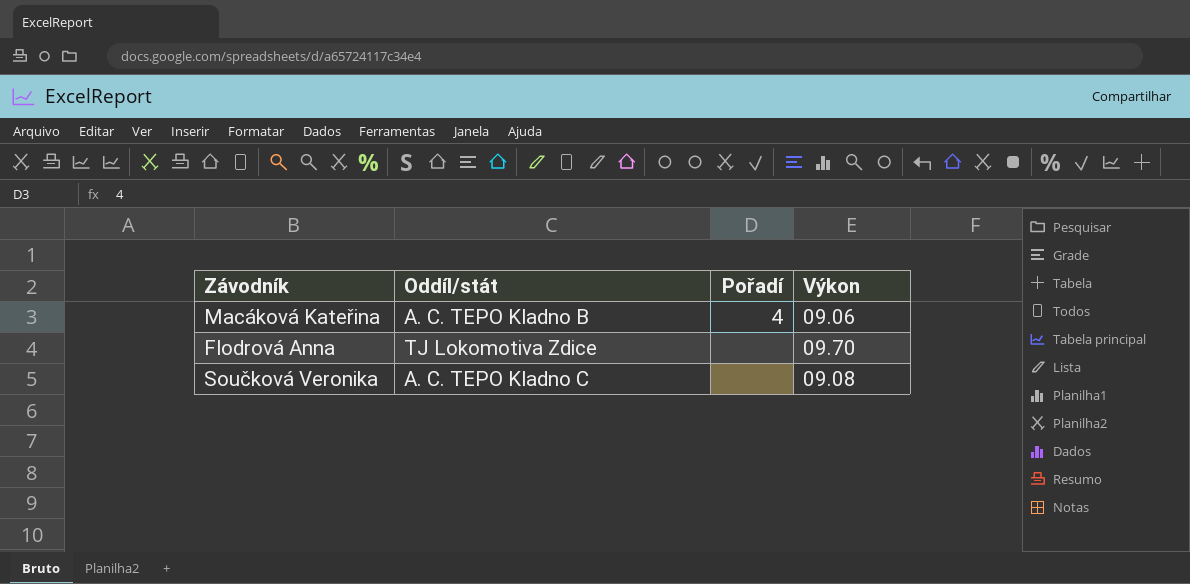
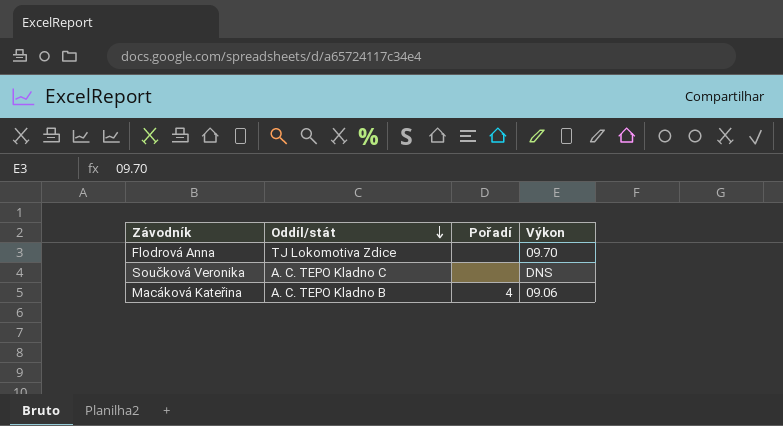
row order: none -> Oddíl/stát descending
Součková Veronika | Výkon: 09.08 -> DNS

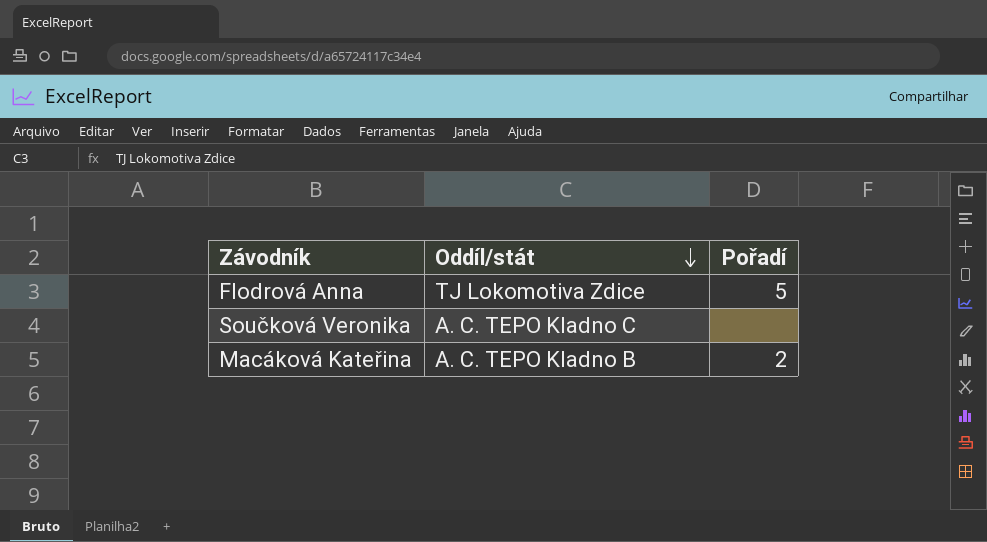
column Výkon | position: 4 -> none
Flodrová Anna | Pořadí: none -> 5
Macáková Kateřina | Pořadí: 4 -> 2

